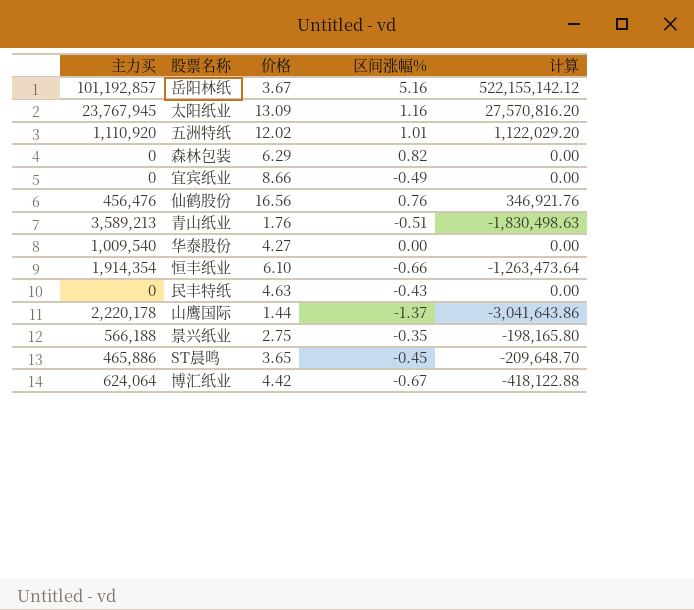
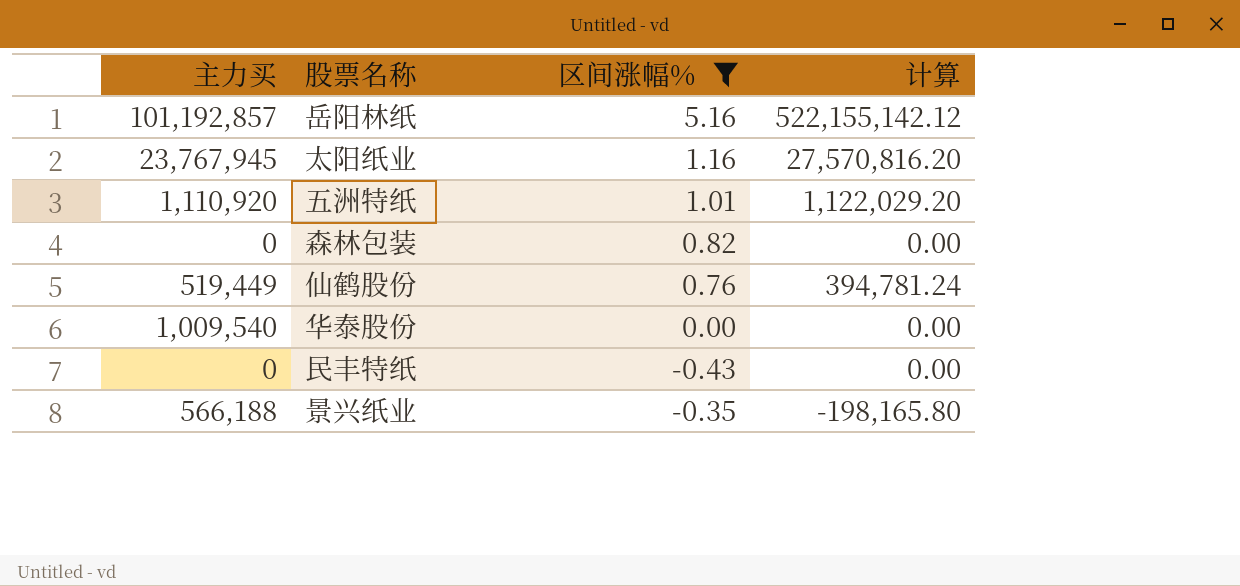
filter: none -> 区间涨幅% >= -0.43
column 价格 | position: 3 -> none
仙鹤股份 | 主力买: 456,476 -> 519,449
仙鹤股份 | 计算: 346,921.76 -> 394,781.24

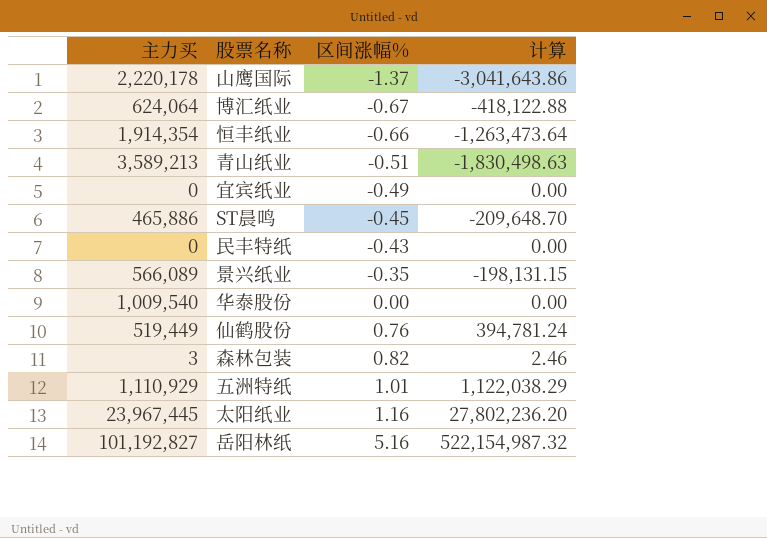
filter: 区间涨幅% >= -0.43 -> none
row order: none -> 区间涨幅% ascending
景兴纸业 | 主力买: 566,188 -> 566,089
景兴纸业 | 计算: -198,165.80 -> -198,131.15
森林包装 | 主力买: 0 -> 3
森林包装 | 计算: 0.00 -> 2.46
五洲特纸 | 主力买: 1,110,920 -> 1,110,929
五洲特纸 | 计算: 1,122,029.20 -> 1,122,038.29
太阳纸业 | 主力买: 23,767,945 -> 23,967,445
太阳纸业 | 计算: 27,570,816.20 -> 27,802,236.20
岳阳林纸 | 主力买: 101,192,857 -> 101,192,827
岳阳林纸 | 计算: 522,155,142.12 -> 522,154,987.32

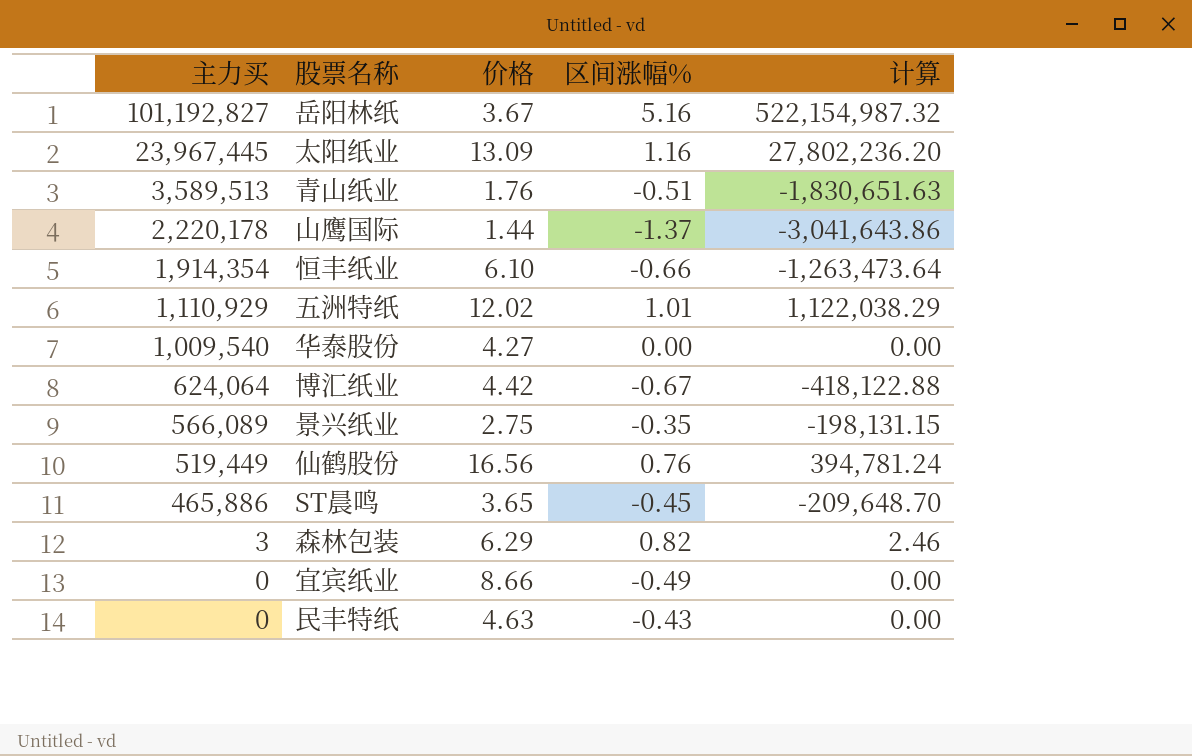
row order: 区间涨幅% ascending -> 主力买 descending
column 价格 | position: none -> 3
青山纸业 | 主力买: 3,589,213 -> 3,589,513
青山纸业 | 计算: -1,830,498.63 -> -1,830,651.63

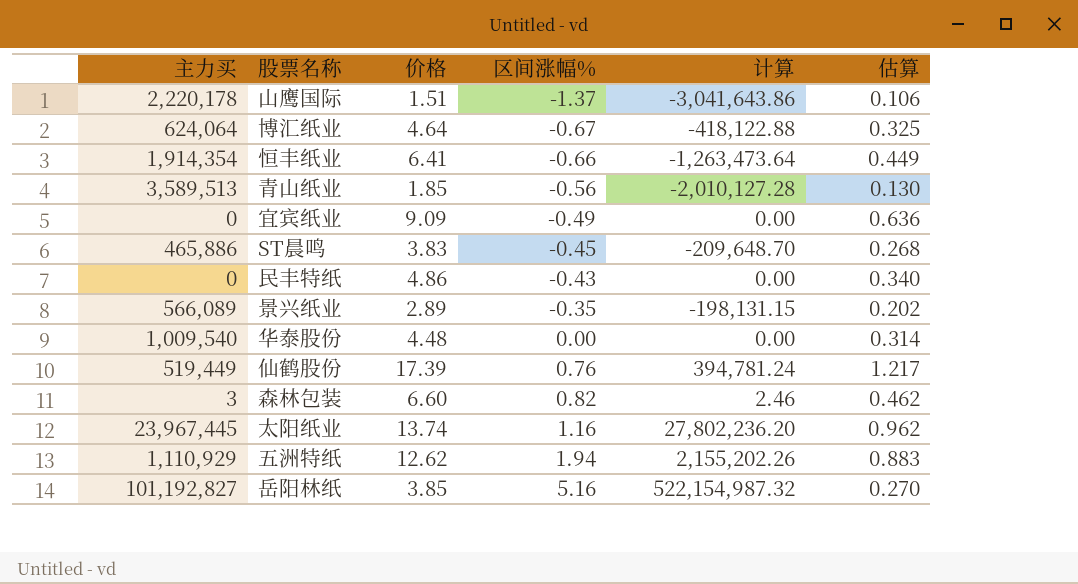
row order: 主力买 descending -> 区间涨幅% ascending
column 估算 | formula: none -> [价格] * 0.07
山鹰国际 | 价格: 1.44 -> 1.51
博汇纸业 | 价格: 4.42 -> 4.64
恒丰纸业 | 价格: 6.10 -> 6.41
青山纸业 | 价格: 1.76 -> 1.85
青山纸业 | 区间涨幅%: -0.51 -> -0.56
青山纸业 | 计算: -1,830,651.63 -> -2,010,127.28
宜宾纸业 | 价格: 8.66 -> 9.09
ST晨鸣 | 价格: 3.65 -> 3.83
民丰特纸 | 价格: 4.63 -> 4.86
景兴纸业 | 价格: 2.75 -> 2.89
华泰股份 | 价格: 4.27 -> 4.48
仙鹤股份 | 价格: 16.56 -> 17.39
森林包装 | 价格: 6.29 -> 6.60
太阳纸业 | 价格: 13.09 -> 13.74
五洲特纸 | 价格: 12.02 -> 12.62
五洲特纸 | 区间涨幅%: 1.01 -> 1.94
五洲特纸 | 计算: 1,122,038.29 -> 2,155,202.26
岳阳林纸 | 价格: 3.67 -> 3.85

